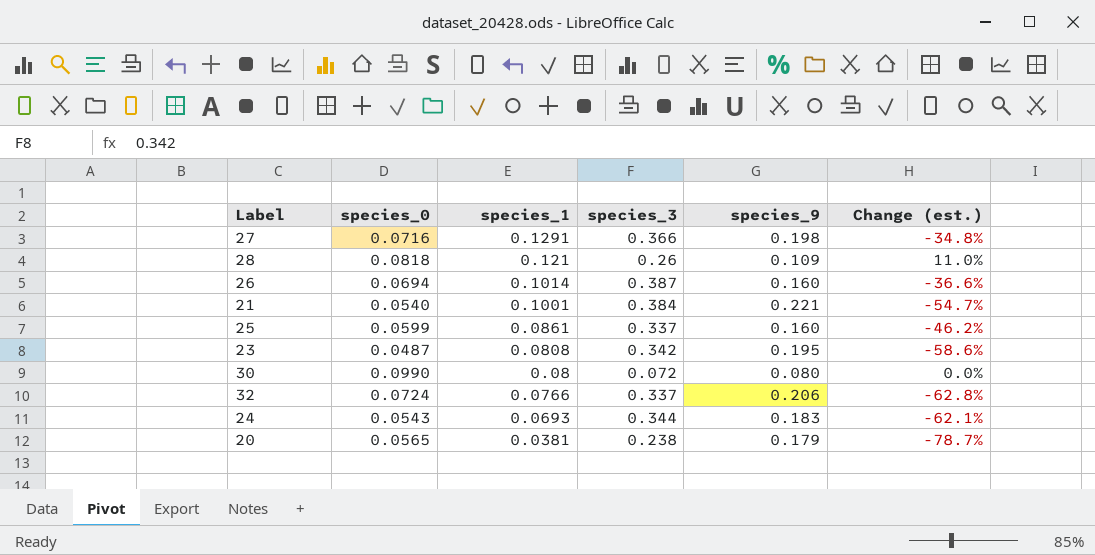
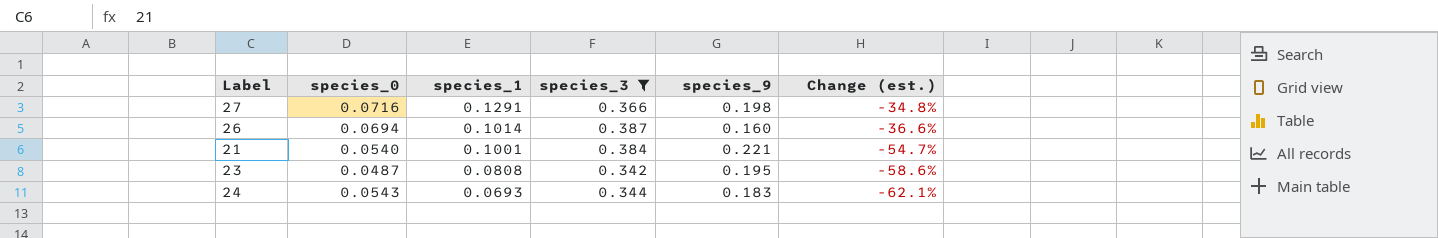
filter: none -> species_3 >= 0.342

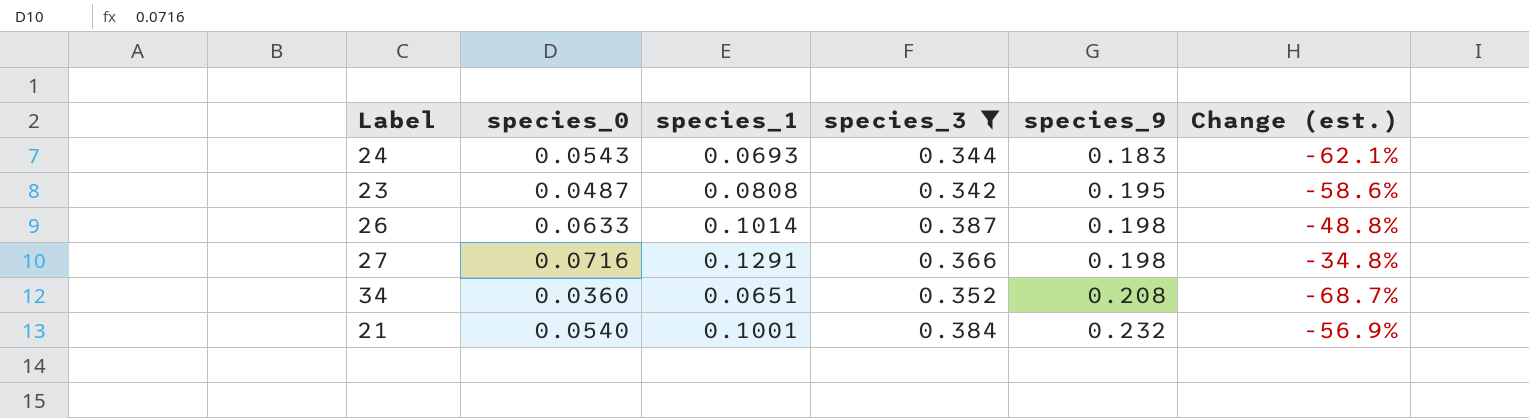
row order: species_1 descending -> species_9 ascending
26 | species_0: 0.0694 -> 0.0633
26 | species_9: 0.160 -> 0.198
26 | Change (est.): -36.6% -> -48.8%
row 34: none -> 0.0360 | 0.0651 | 0.352 | 0.208 | -68.7%
21 | species_9: 0.221 -> 0.232
21 | Change (est.): -54.7% -> -56.9%

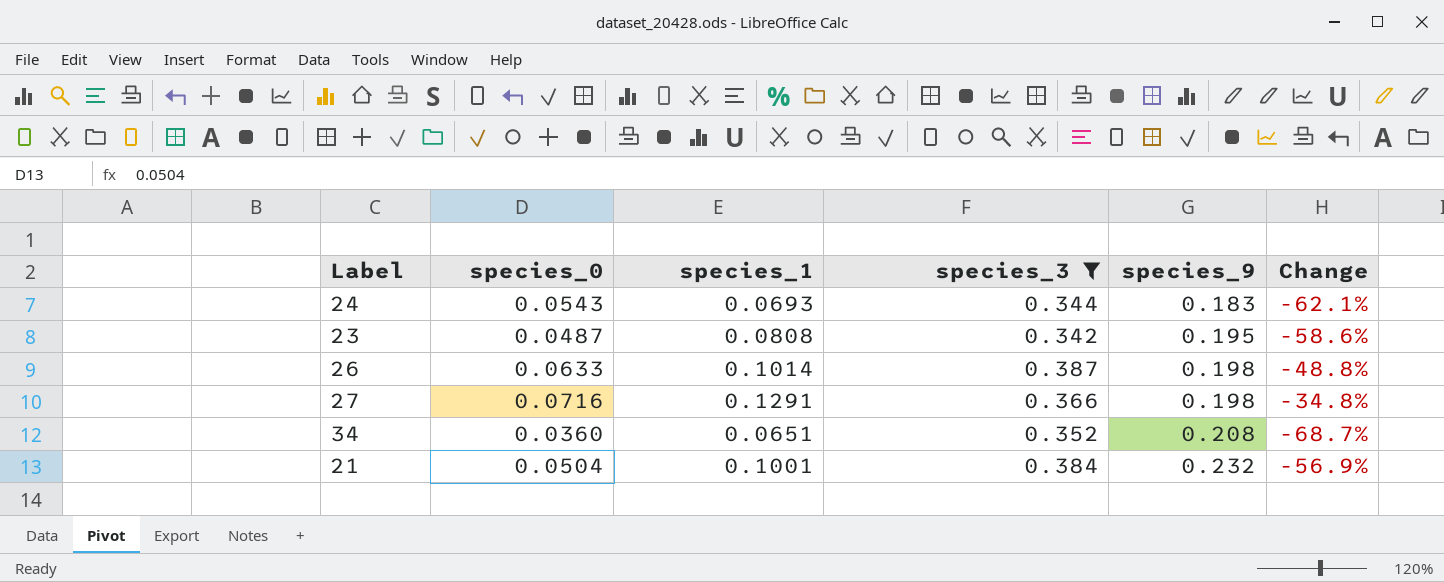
column name: Change (est.) -> Change
21 | species_0: 0.0540 -> 0.0504

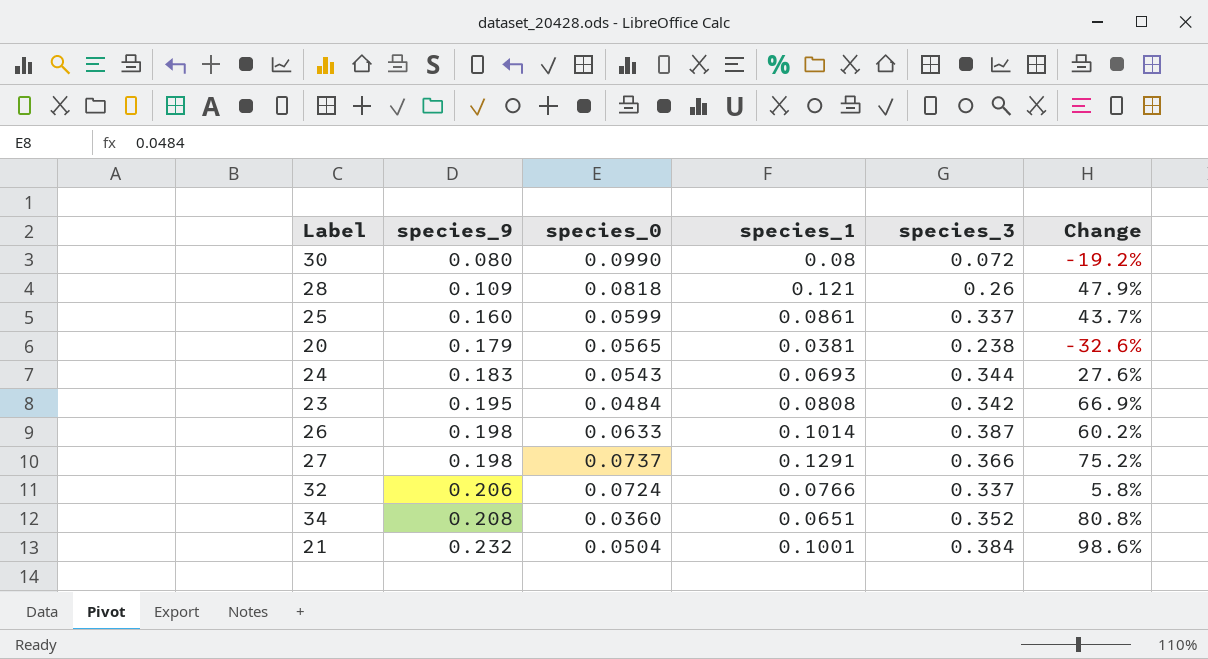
filter: species_3 >= 0.342 -> none
column species_9 | position: 5 -> 2
column Change | formula: ([species_1] - [species_9]) / [species_9] -> ([species_1] - [species_0]) / [species_0]
23 | species_0: 0.0487 -> 0.0484
27 | species_0: 0.0716 -> 0.0737

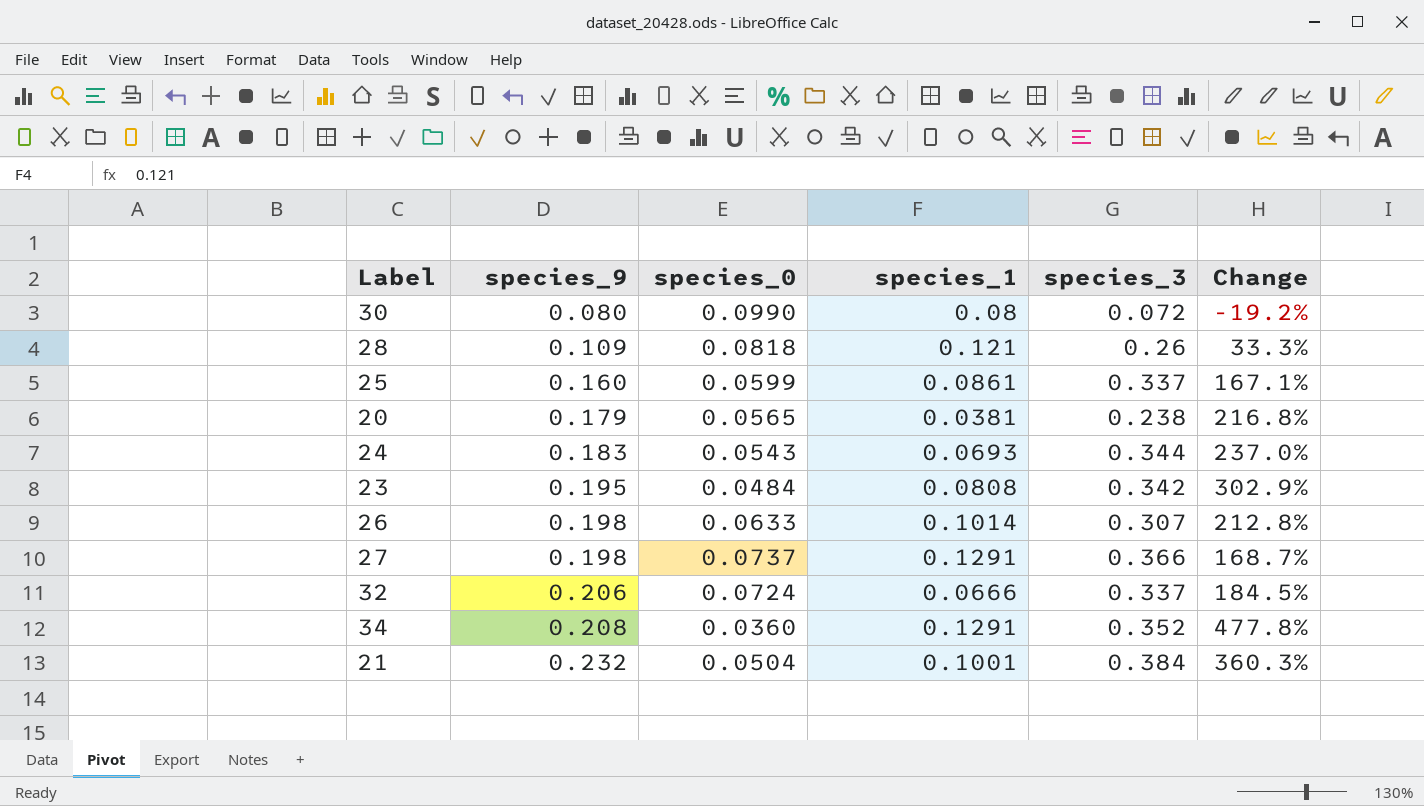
column Change | formula: ([species_1] - [species_0]) / [species_0] -> ([species_9] - [species_0]) / [species_0]
26 | species_3: 0.387 -> 0.307
32 | species_1: 0.0766 -> 0.0666
34 | species_1: 0.0651 -> 0.1291

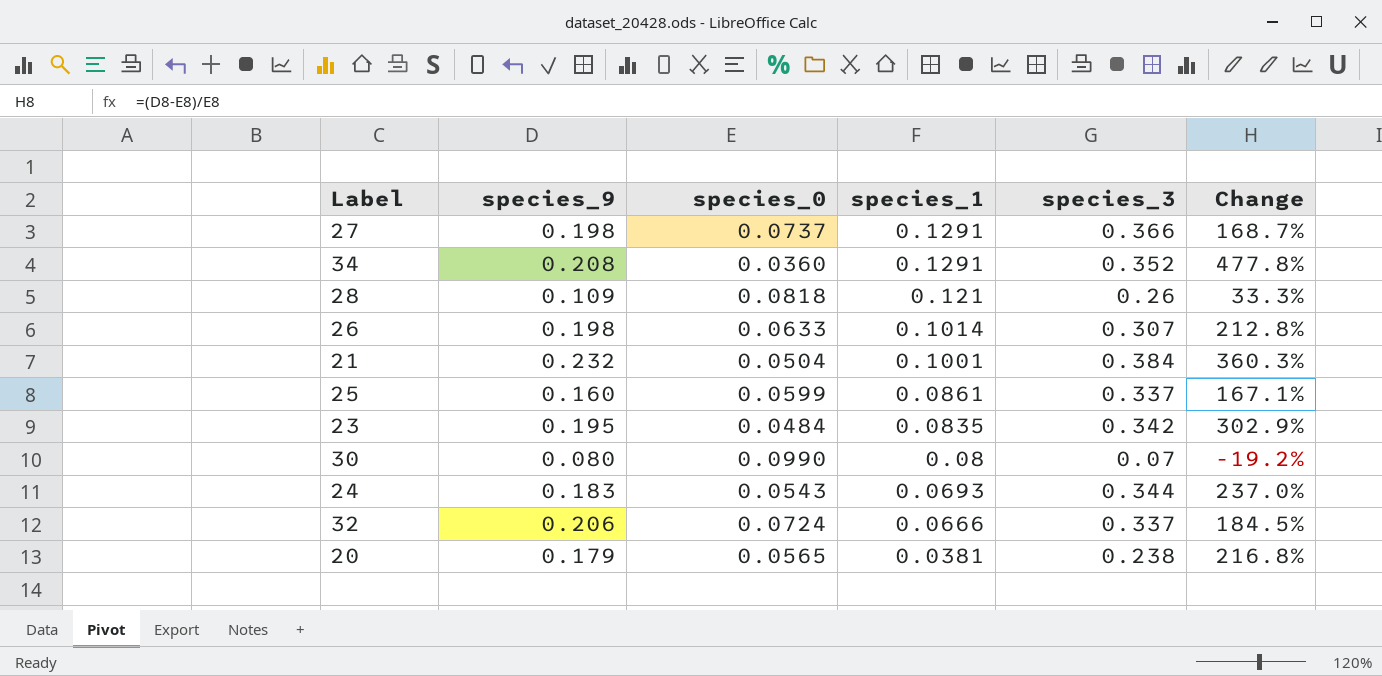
row order: species_9 ascending -> species_1 descending
23 | species_1: 0.0808 -> 0.0835
30 | species_3: 0.072 -> 0.07

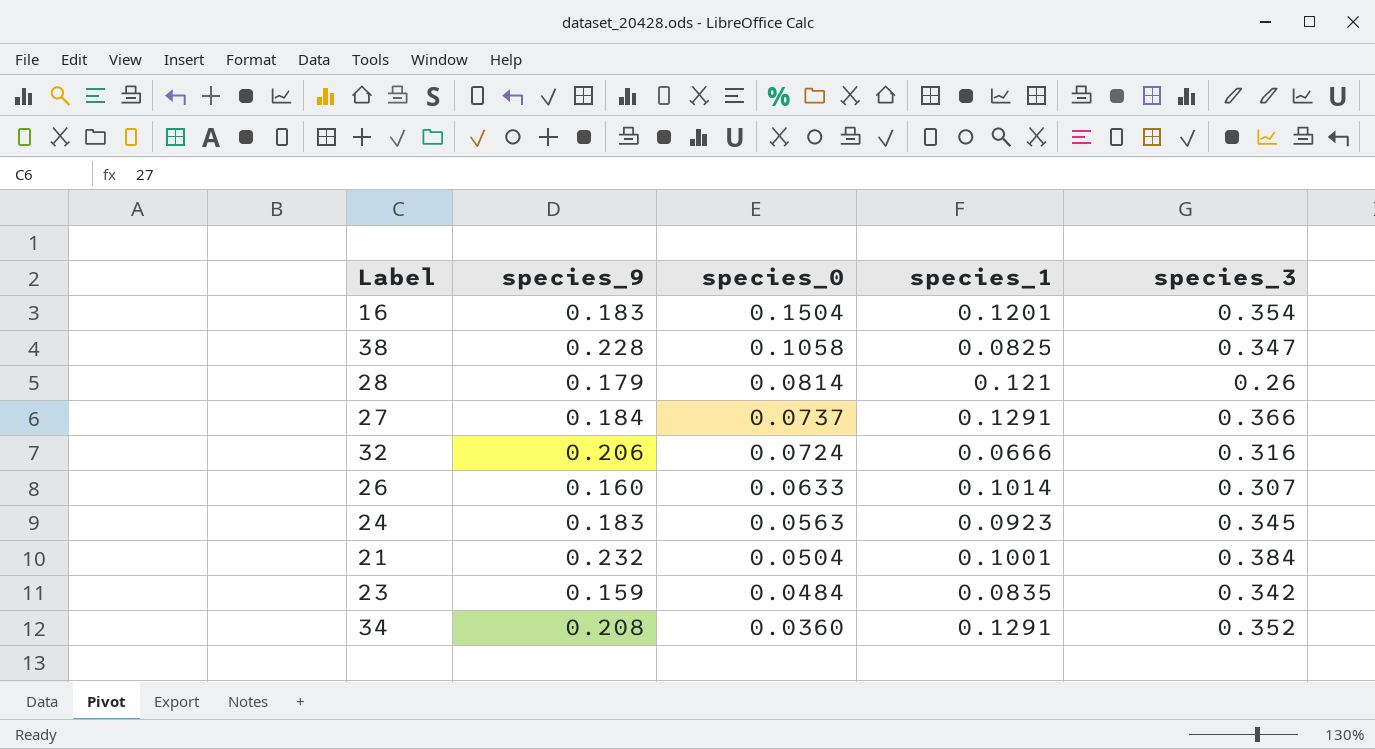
row order: species_1 descending -> species_0 descending
column Change | formula: ([species_9] - [species_0]) / [species_0] -> none
row 25: 0.160 | 0.0599 | 0.0861 | 0.337 | 167.1% -> none
row 30: 0.080 | 0.0990 | 0.08 | 0.07 | -19.2% -> none
row 20: 0.179 | 0.0565 | 0.0381 | 0.238 | 216.8% -> none
row 16: none -> 0.183 | 0.1504 | 0.1201 | 0.354
row 38: none -> 0.228 | 0.1058 | 0.0825 | 0.347
28 | species_9: 0.109 -> 0.179
28 | species_0: 0.0818 -> 0.0814
27 | species_9: 0.198 -> 0.184
32 | species_3: 0.337 -> 0.316
26 | species_9: 0.198 -> 0.160
24 | species_0: 0.0543 -> 0.0563
24 | species_1: 0.0693 -> 0.0923
24 | species_3: 0.344 -> 0.345
23 | species_9: 0.195 -> 0.159

